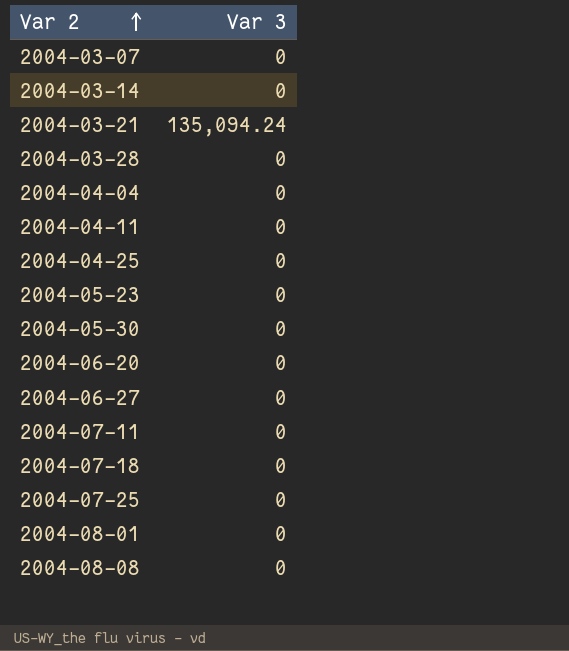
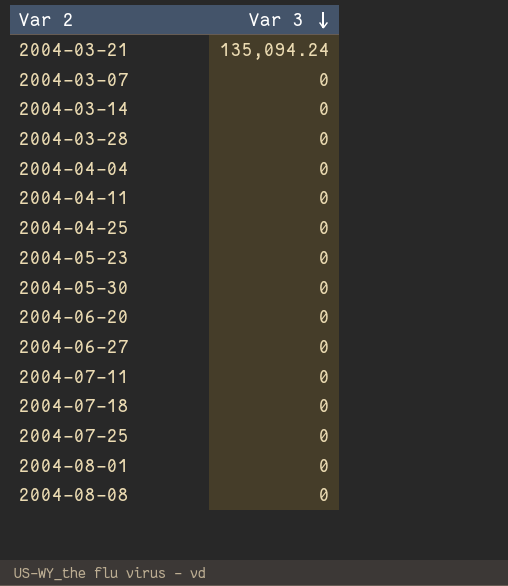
row order: Var 2 ascending -> Var 3 descending

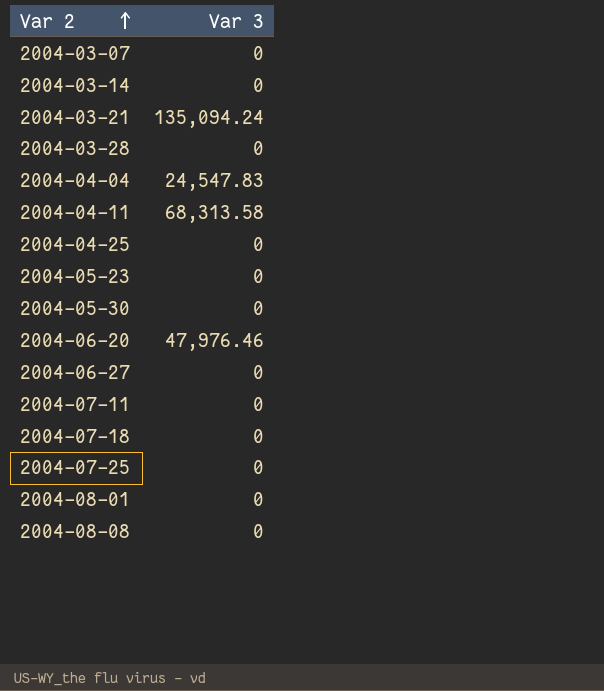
row order: Var 3 descending -> Var 2 ascending
2004-04-04 | Var 3: 0 -> 24,547.83
2004-04-11 | Var 3: 0 -> 68,313.58
2004-06-20 | Var 3: 0 -> 47,976.46

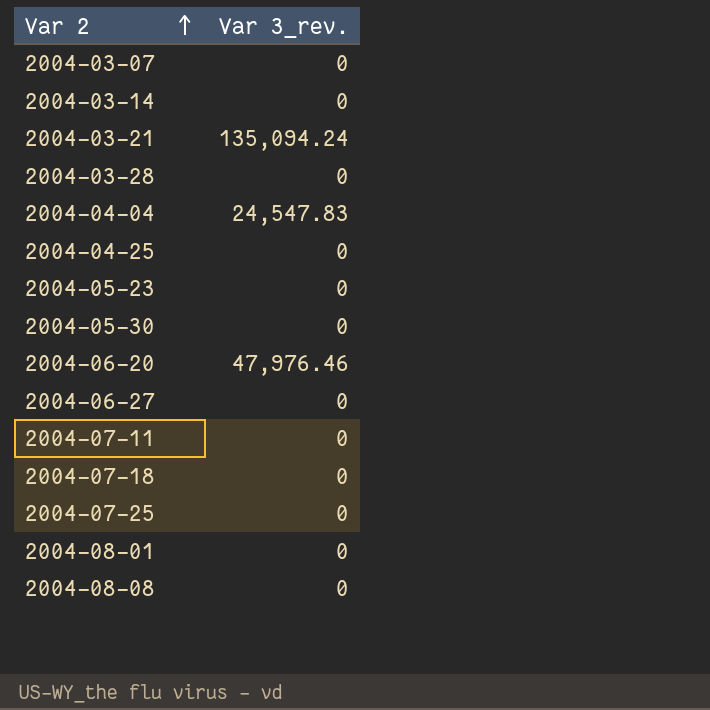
column name: Var 3 -> Var 3_rev.
row 2004-04-11: 68,313.58 -> none

